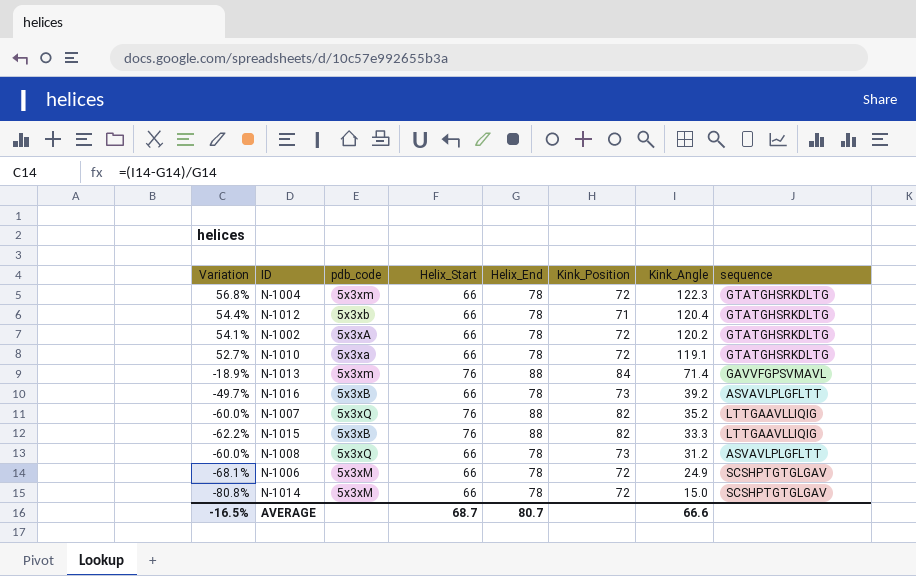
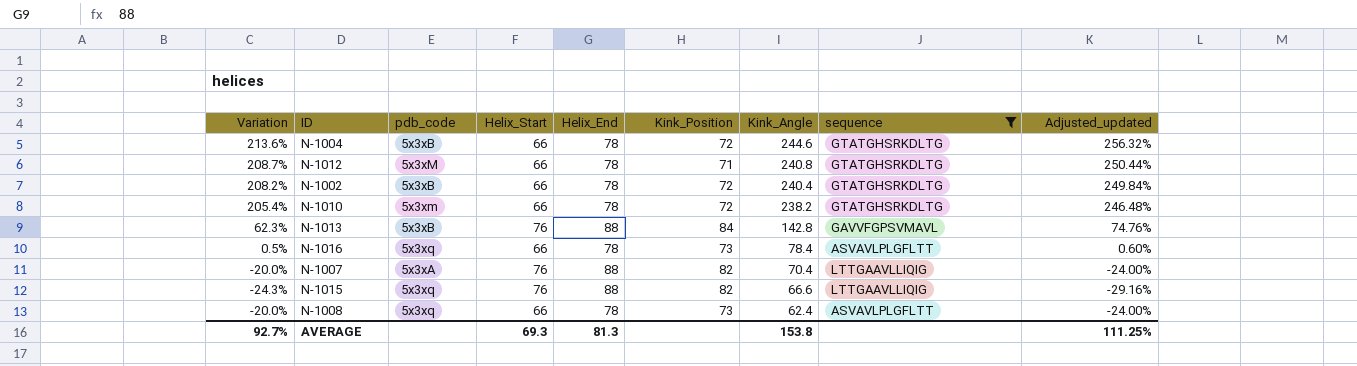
filter: none -> sequence != SCSHPTGTGLGAV
column Adjusted_updated | formula: none -> [Variation] * 1.2
N-1004 | Variation: 56.8% -> 213.6%
N-1004 | pdb_code: 5x3xm -> 5x3xB
N-1004 | Kink_Angle: 122.3 -> 244.6
N-1012 | Variation: 54.4% -> 208.7%
N-1012 | pdb_code: 5x3xb -> 5x3xM
N-1012 | Kink_Angle: 120.4 -> 240.8
N-1002 | Variation: 54.1% -> 208.2%
N-1002 | pdb_code: 5x3xA -> 5x3xB
N-1002 | Kink_Angle: 120.2 -> 240.4
N-1010 | Variation: 52.7% -> 205.4%
N-1010 | pdb_code: 5x3xa -> 5x3xm
N-1010 | Kink_Angle: 119.1 -> 238.2
N-1013 | Variation: -18.9% -> 62.3%
N-1013 | pdb_code: 5x3xm -> 5x3xB
N-1013 | Kink_Angle: 71.4 -> 142.8
N-1016 | Variation: -49.7% -> 0.5%
N-1016 | pdb_code: 5x3xB -> 5x3xq
N-1016 | Kink_Angle: 39.2 -> 78.4
N-1007 | Variation: -60.0% -> -20.0%
N-1007 | pdb_code: 5x3xQ -> 5x3xA
N-1007 | Kink_Angle: 35.2 -> 70.4
N-1015 | Variation: -62.2% -> -24.3%
N-1015 | pdb_code: 5x3xB -> 5x3xq
N-1015 | Kink_Angle: 33.3 -> 66.6
N-1008 | Variation: -60.0% -> -20.0%
N-1008 | pdb_code: 5x3xQ -> 5x3xq
N-1008 | Kink_Angle: 31.2 -> 62.4
AVERAGE | Variation: -16.5% -> 92.7%
AVERAGE | Helix_Start: 68.7 -> 69.3
AVERAGE | Helix_End: 80.7 -> 81.3
AVERAGE | Kink_Angle: 66.6 -> 153.8

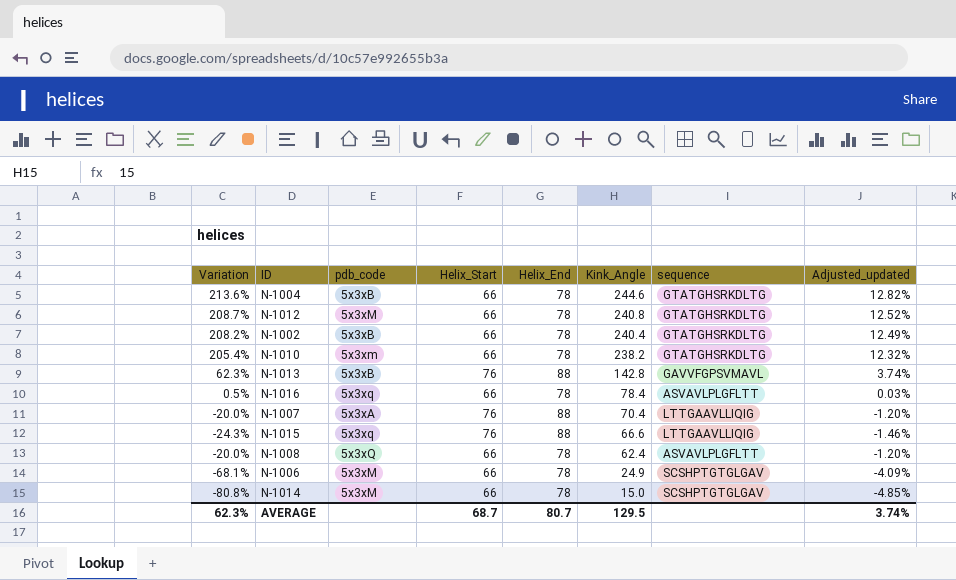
filter: sequence != SCSHPTGTGLGAV -> none
column Kink_Position | position: 6 -> none
column Adjusted_updated | formula: [Variation] * 1.2 -> [Variation] * 0.06
N-1008 | pdb_code: 5x3xq -> 5x3xQ
AVERAGE | Variation: 92.7% -> 62.3%
AVERAGE | Helix_Start: 69.3 -> 68.7
AVERAGE | Helix_End: 81.3 -> 80.7
AVERAGE | Kink_Angle: 153.8 -> 129.5
AVERAGE | Adjusted_updated: 111.25% -> 3.74%

